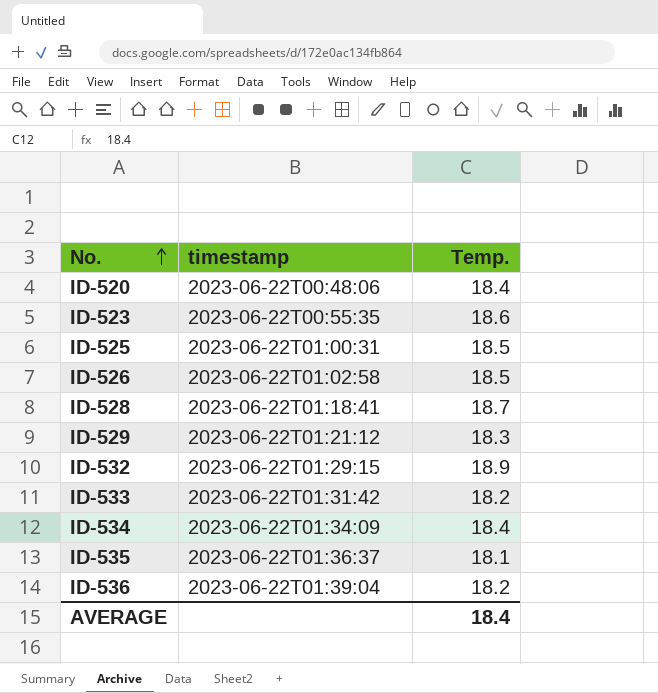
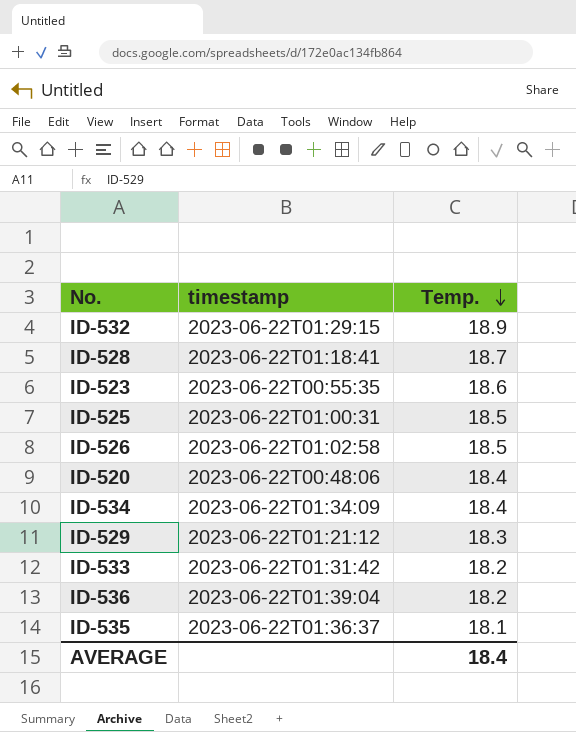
row order: No. ascending -> Temp. descending

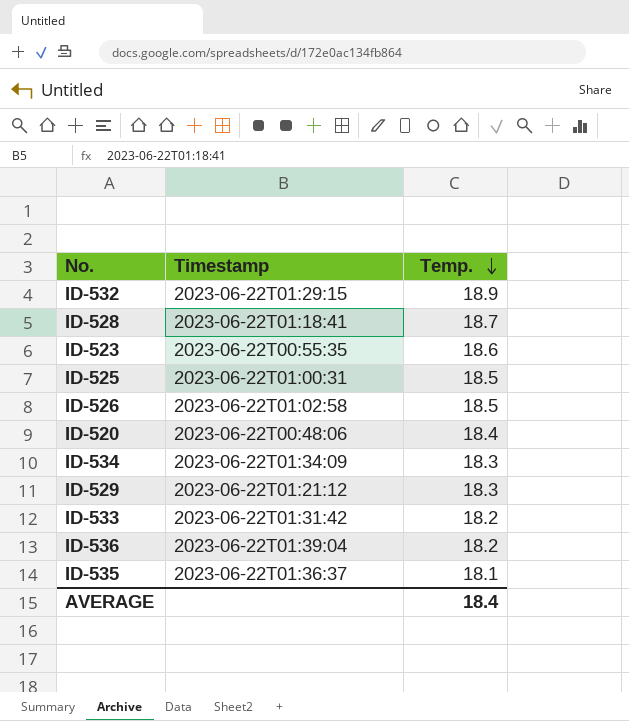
column name: timestamp -> Timestamp
ID-534 | Temp.: 18.4 -> 18.3

